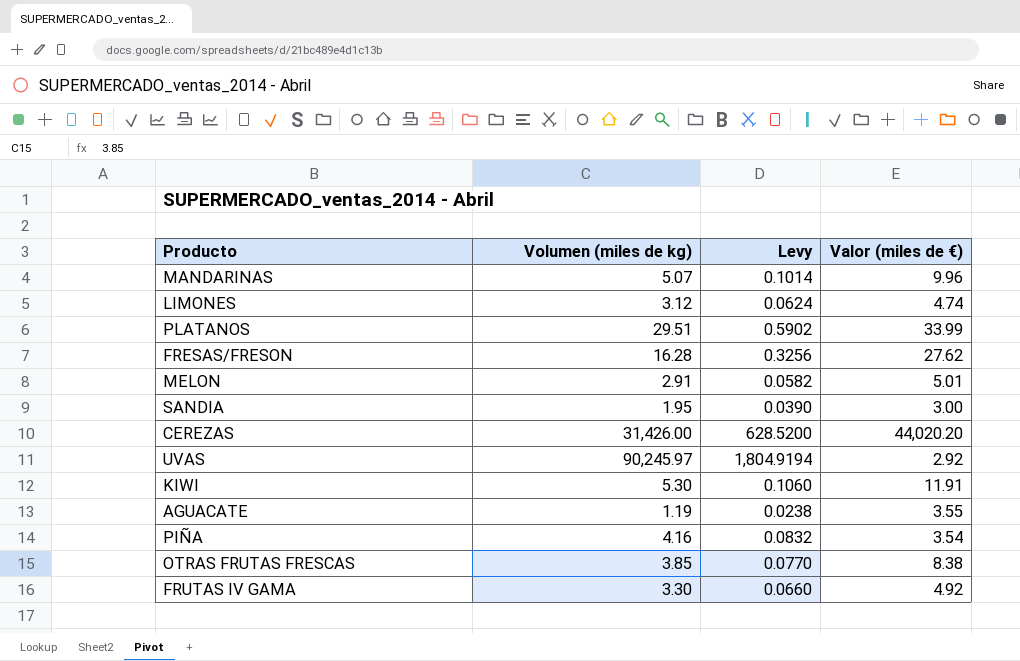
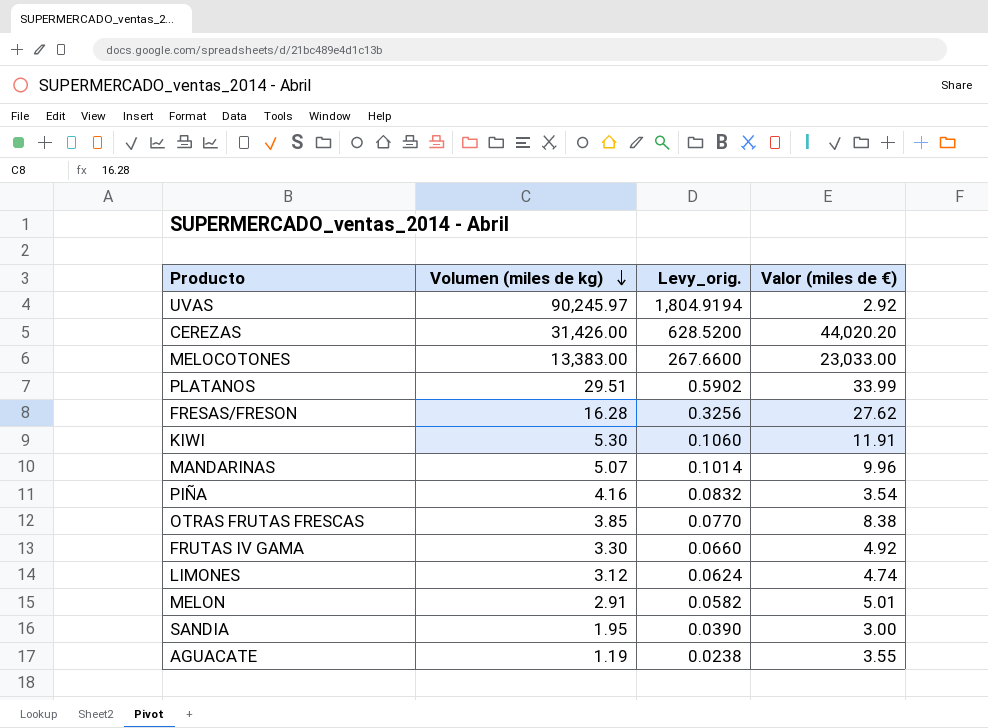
row order: none -> Volumen (miles de kg) descending
column name: Levy -> Levy_orig.
row MELOCOTONES: none -> 13,383.00 | 267.6600 | 23,033.00

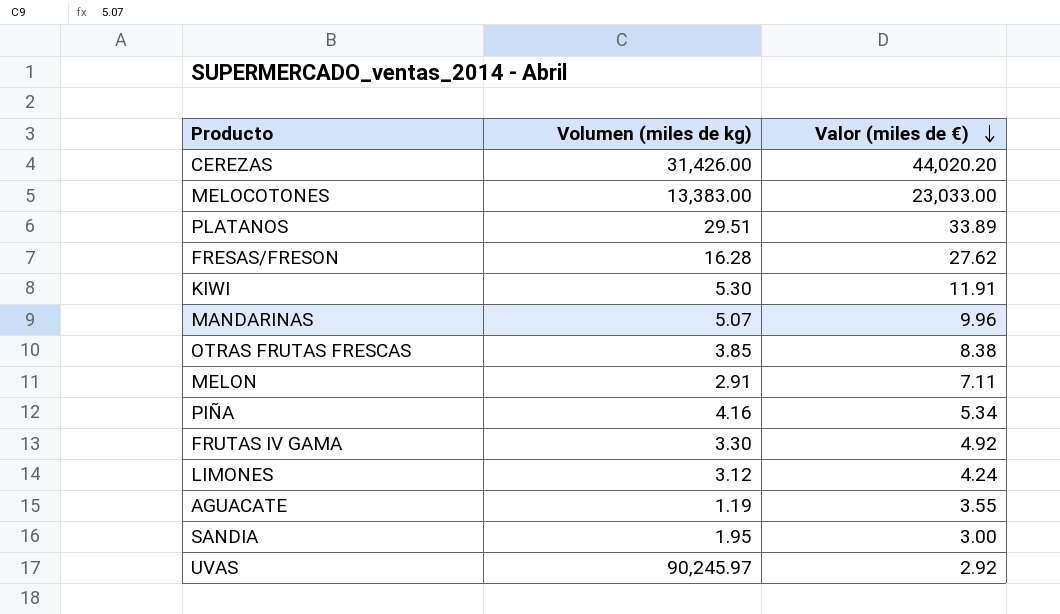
row order: Volumen (miles de kg) descending -> Valor (miles de €) descending
column Levy_orig. | formula: [Volumen (miles de kg)] * 0.02 -> none
PLATANOS | Valor (miles de €): 33.99 -> 33.89
MELON | Valor (miles de €): 5.01 -> 7.11
PIÑA | Valor (miles de €): 3.54 -> 5.34
LIMONES | Valor (miles de €): 4.74 -> 4.24

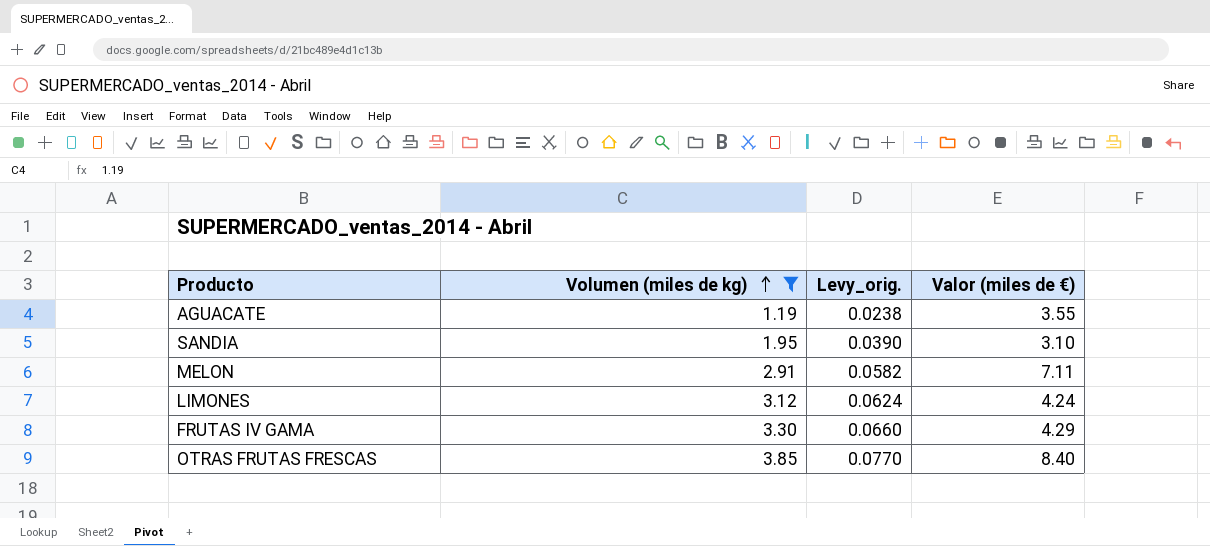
filter: none -> Volumen (miles de kg) <= 3.85
row order: Valor (miles de €) descending -> Volumen (miles de kg) ascending
column Levy_orig. | formula: none -> [Volumen (miles de kg)] * 0.02
SANDIA | Valor (miles de €): 3.00 -> 3.10
FRUTAS IV GAMA | Valor (miles de €): 4.92 -> 4.29
OTRAS FRUTAS FRESCAS | Valor (miles de €): 8.38 -> 8.40

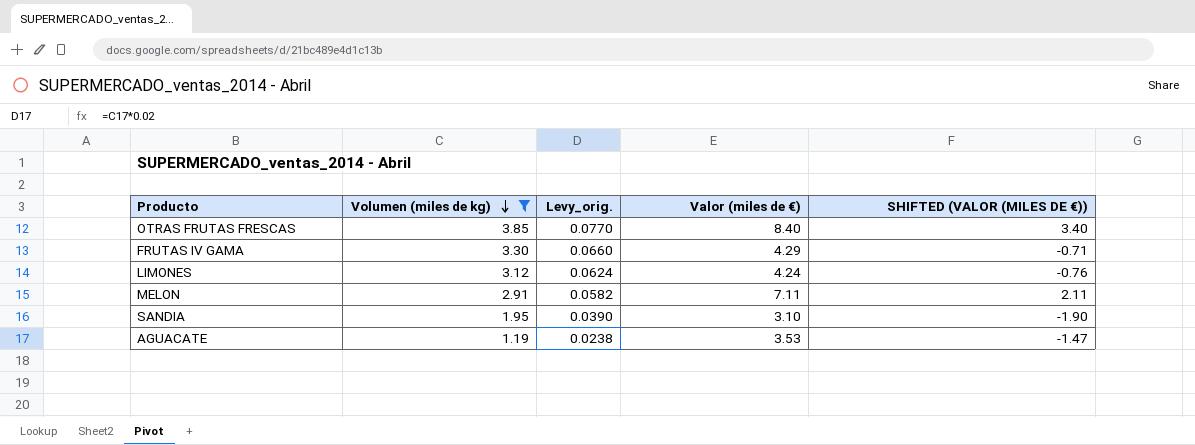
row order: Volumen (miles de kg) ascending -> Volumen (miles de kg) descending
column SHIFTED (VALOR (MILES DE €)) | formula: none -> [Valor (miles de €)] - 5
AGUACATE | Valor (miles de €): 3.55 -> 3.53

